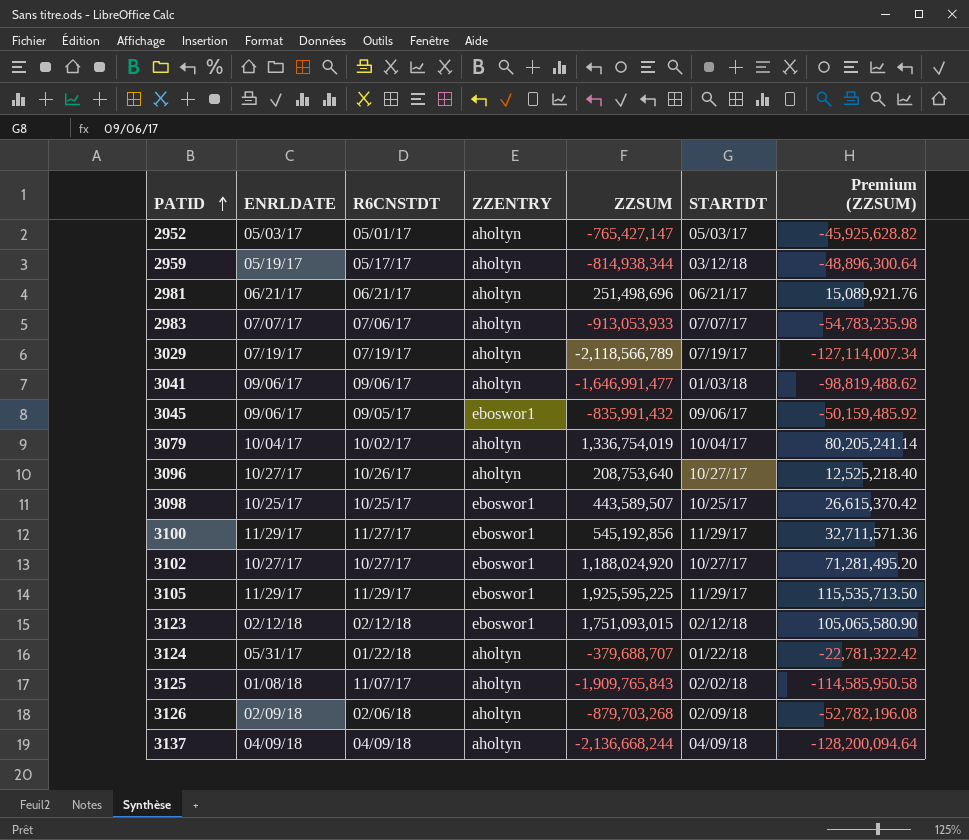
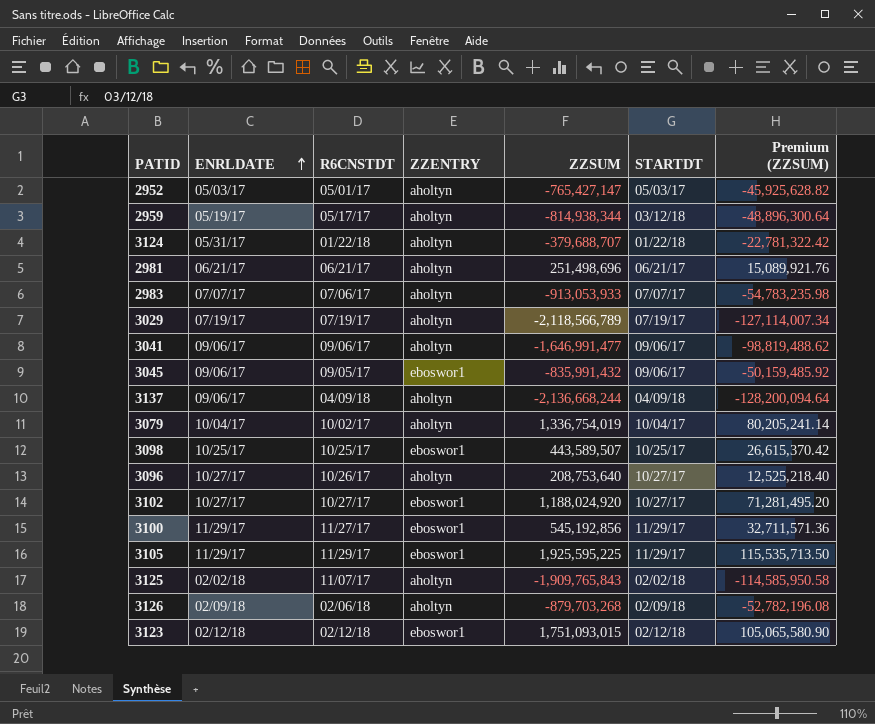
row order: PATID ascending -> ENRLDATE ascending
3041 | STARTDT: 01/03/18 -> 09/06/17
3137 | ENRLDATE: 04/09/18 -> 09/06/17
3125 | ENRLDATE: 01/08/18 -> 02/02/18

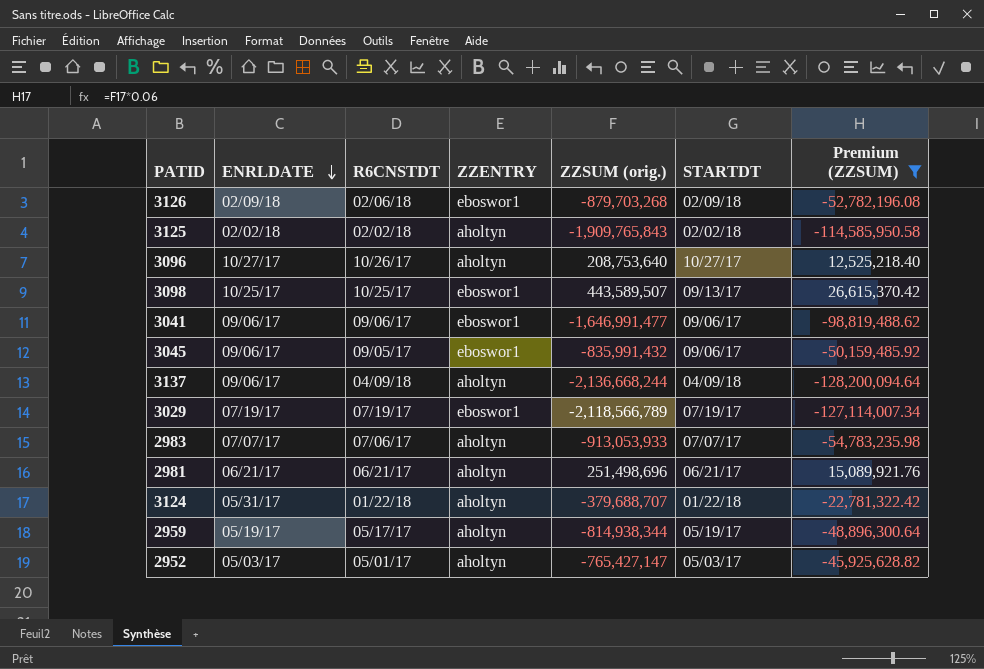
filter: none -> Premium (ZZSUM) <= 26,615,370.42
row order: ENRLDATE ascending -> ENRLDATE descending
column name: ZZSUM -> ZZSUM (orig.)
3126 | ZZENTRY: aholtyn -> eboswor1
3125 | R6CNSTDT: 11/07/17 -> 02/02/18
3098 | STARTDT: 10/25/17 -> 09/13/17
3041 | ZZENTRY: aholtyn -> eboswor1
3029 | ZZENTRY: aholtyn -> eboswor1
2959 | STARTDT: 03/12/18 -> 05/19/17

